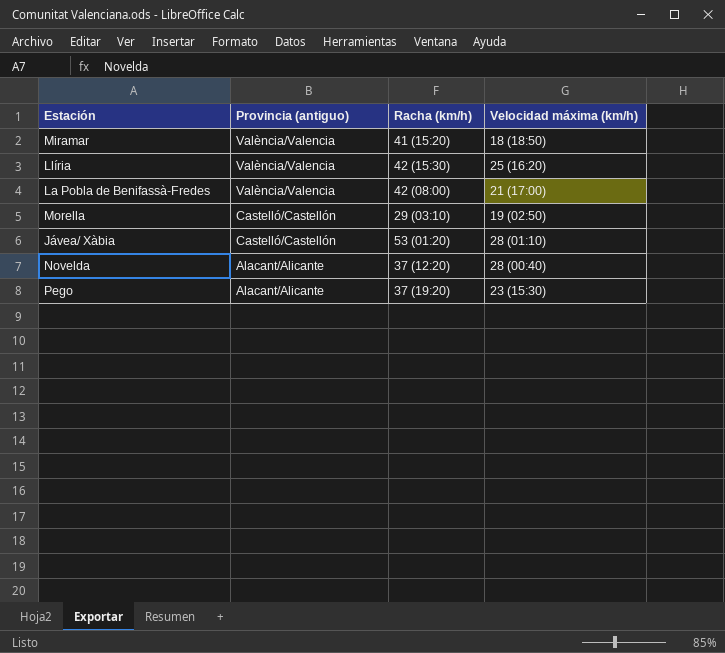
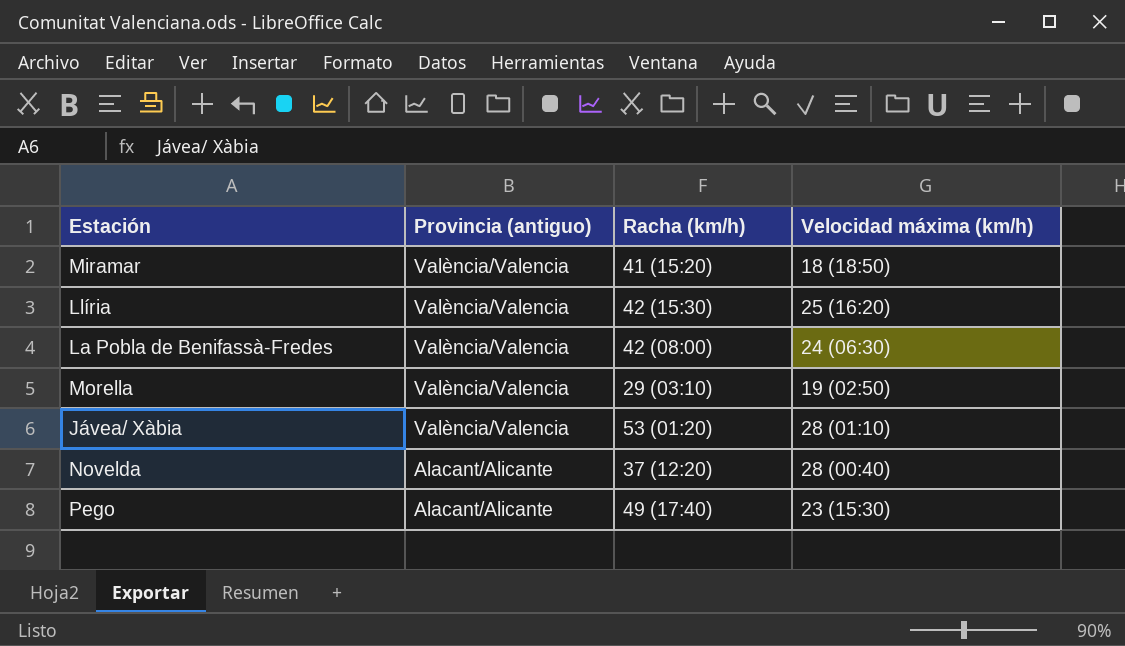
La Pobla de Benifassà-Fredes | Velocidad máxima (km/h): 21 (17:00) -> 24 (06:30)
Morella | Provincia (antiguo): Castelló/Castellón -> València/Valencia
Jávea/ Xàbia | Provincia (antiguo): Castelló/Castellón -> València/Valencia
Pego | Racha (km/h): 37 (19:20) -> 49 (17:40)

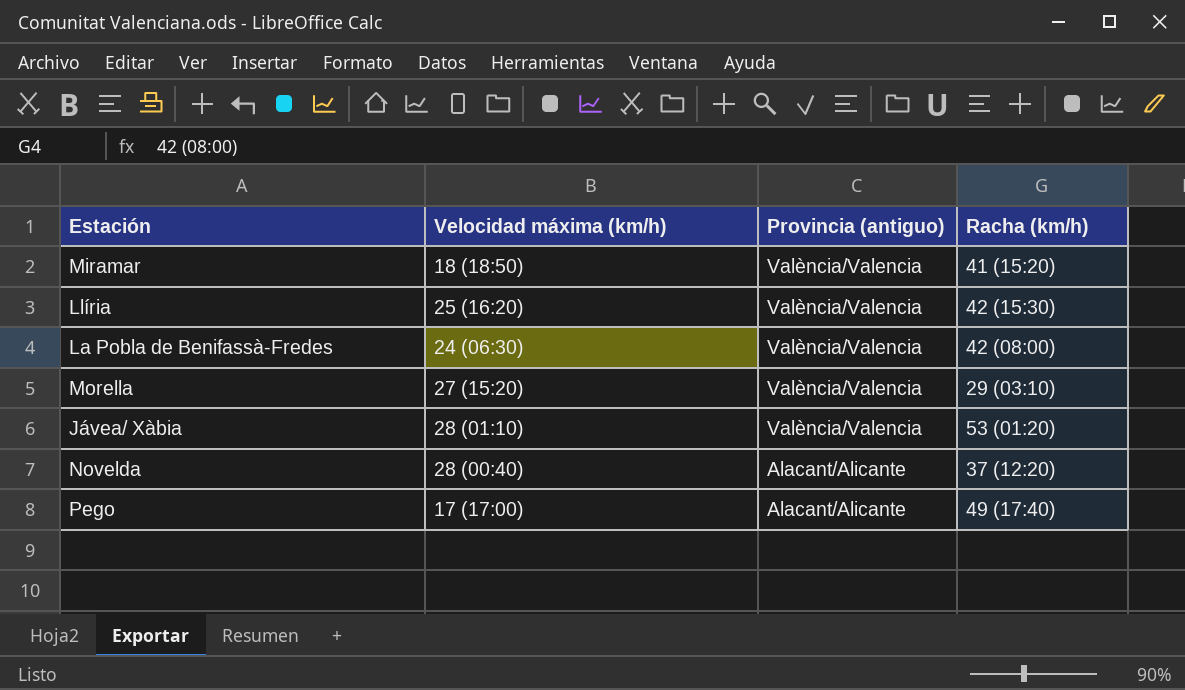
column Velocidad máxima (km/h) | position: 4 -> 2
Morella | Velocidad máxima (km/h): 19 (02:50) -> 27 (15:20)
Pego | Velocidad máxima (km/h): 23 (15:30) -> 17 (17:00)

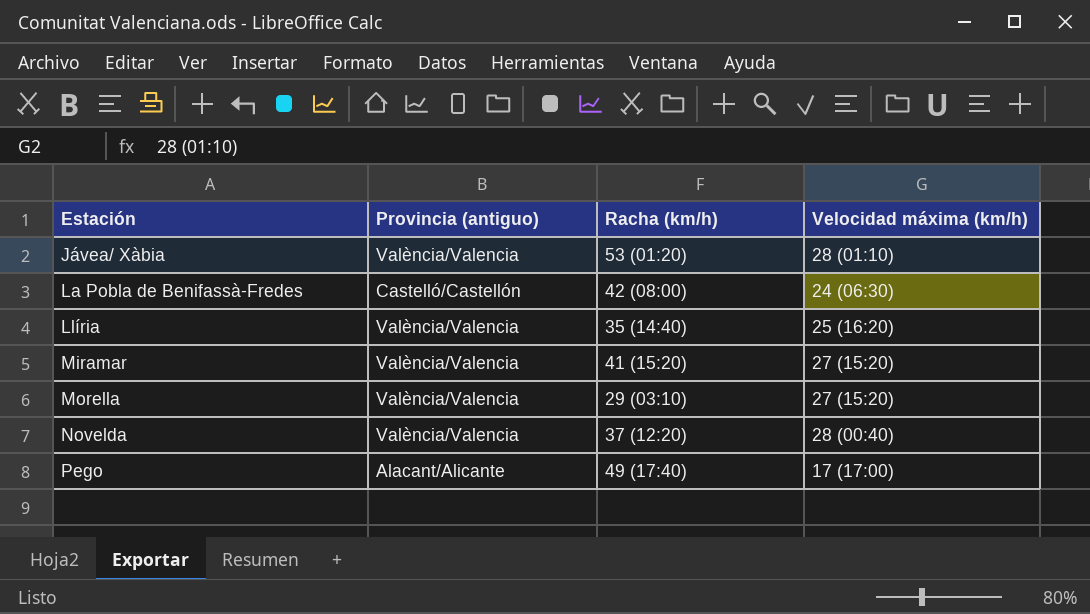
row order: Provincia (antiguo) descending -> Estación ascending
column Velocidad máxima (km/h) | position: 2 -> 4
La Pobla de Benifassà-Fredes | Provincia (antiguo): València/Valencia -> Castelló/Castellón
Llíria | Racha (km/h): 42 (15:30) -> 35 (14:40)
Miramar | Velocidad máxima (km/h): 18 (18:50) -> 27 (15:20)
Novelda | Provincia (antiguo): Alacant/Alicante -> València/Valencia

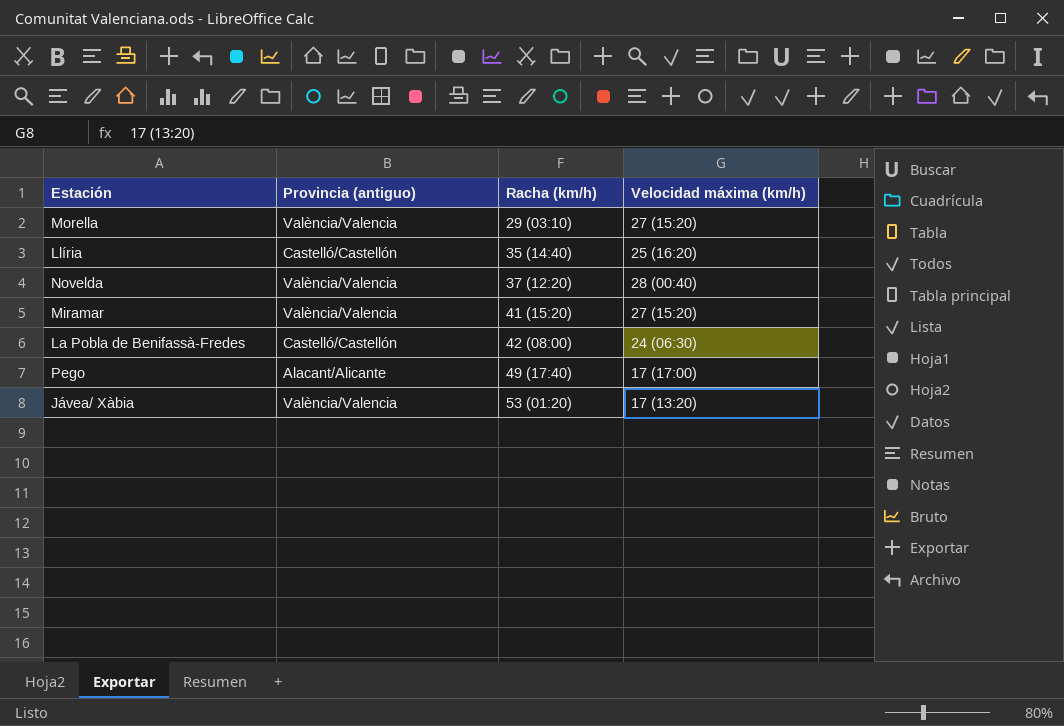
row order: Estación ascending -> Racha (km/h) ascending
Llíria | Provincia (antiguo): València/Valencia -> Castelló/Castellón
Jávea/ Xàbia | Velocidad máxima (km/h): 28 (01:10) -> 17 (13:20)

